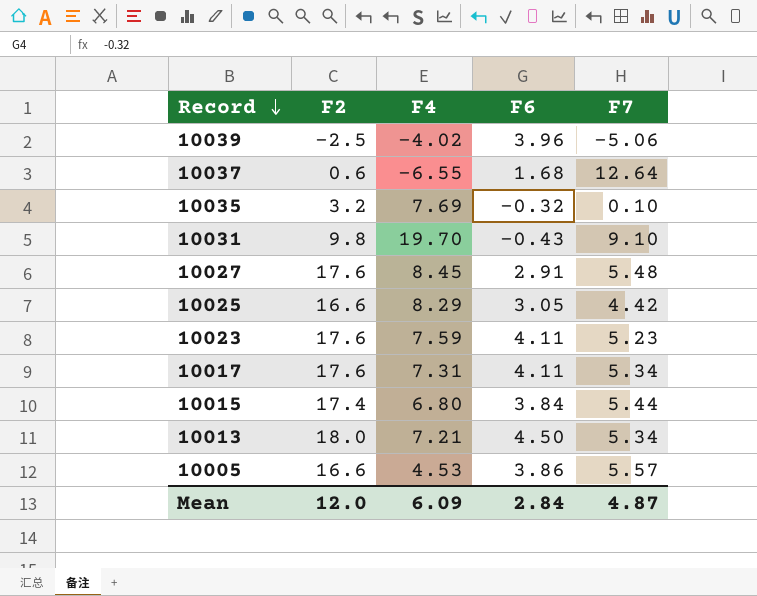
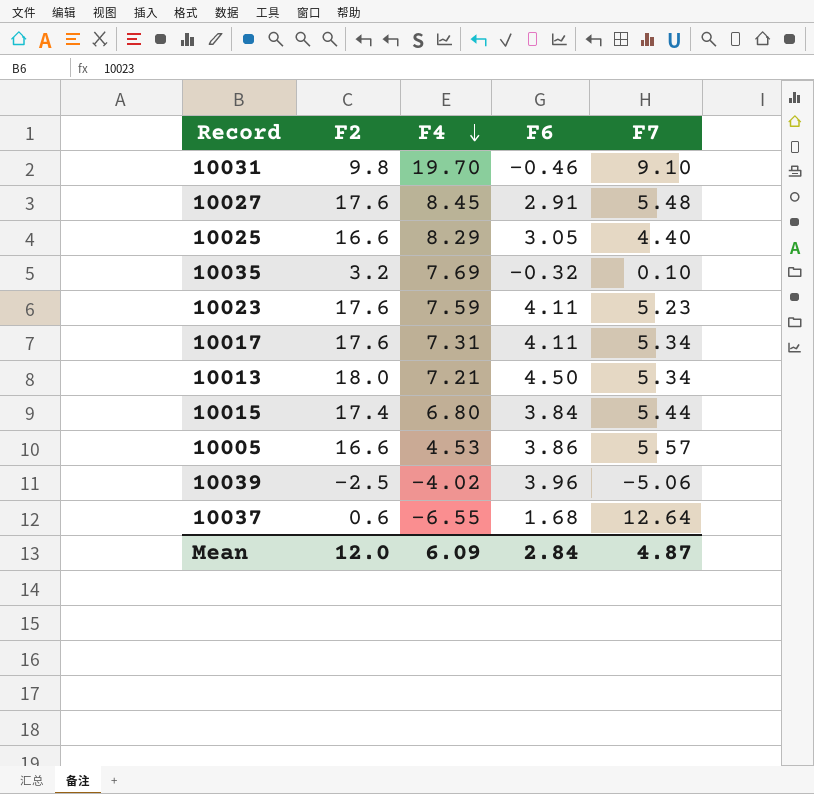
row order: Record descending -> F4 descending
10031 | F6: -0.43 -> -0.46
10025 | F7: 4.42 -> 4.40

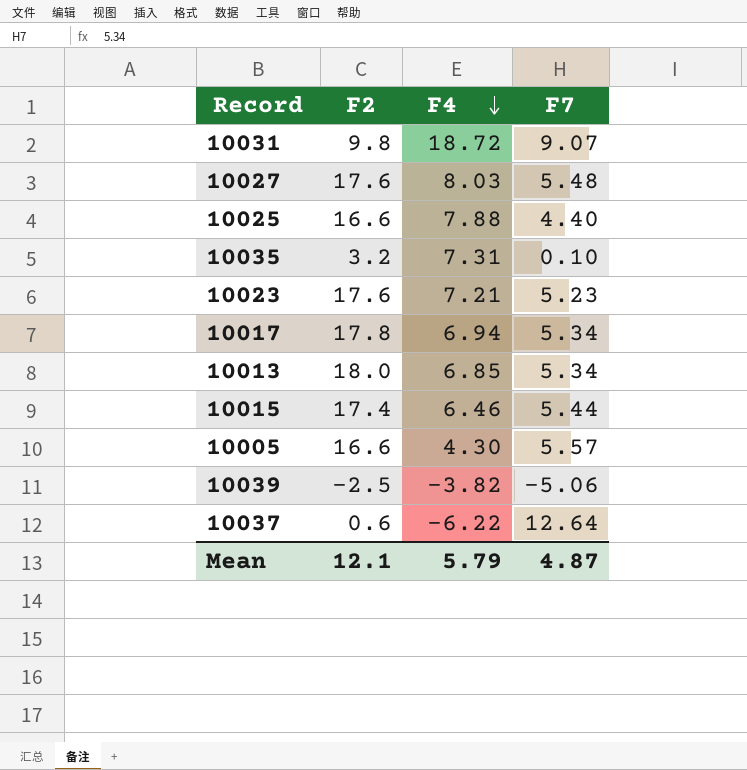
column F6 | position: 4 -> none
10031 | F4: 19.70 -> 18.72
10031 | F7: 9.10 -> 9.07
10027 | F4: 8.45 -> 8.03
10025 | F4: 8.29 -> 7.88
10035 | F4: 7.69 -> 7.31
10023 | F4: 7.59 -> 7.21
10017 | F2: 17.6 -> 17.8
10017 | F4: 7.31 -> 6.94
10013 | F4: 7.21 -> 6.85
10015 | F4: 6.80 -> 6.46
10005 | F4: 4.53 -> 4.30
10039 | F4: -4.02 -> -3.82
10037 | F4: -6.55 -> -6.22
Mean | F2: 12.0 -> 12.1
Mean | F4: 6.09 -> 5.79

